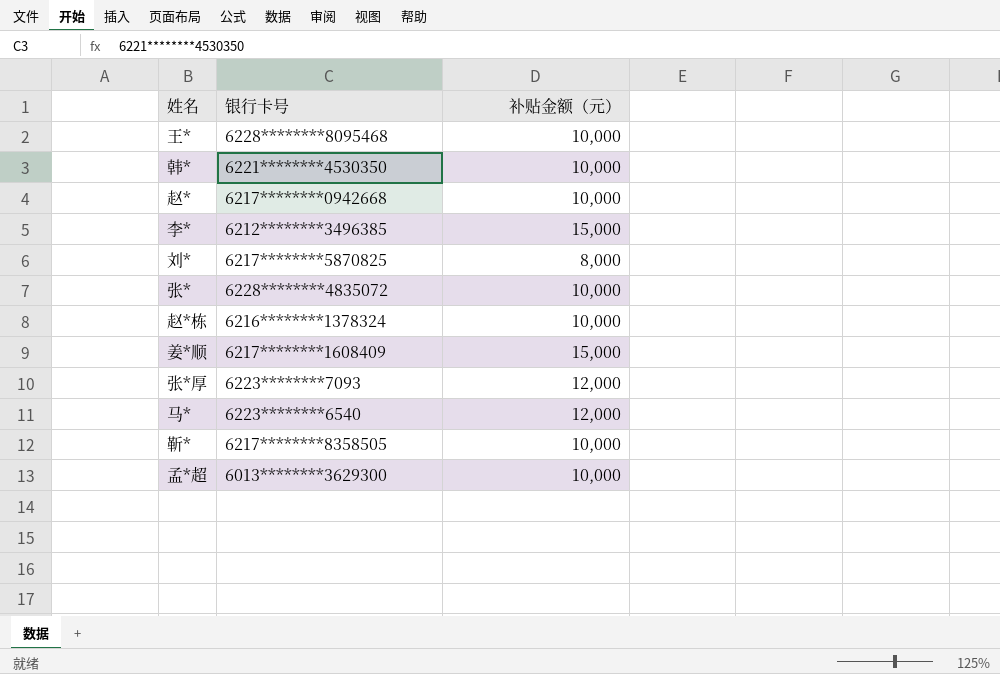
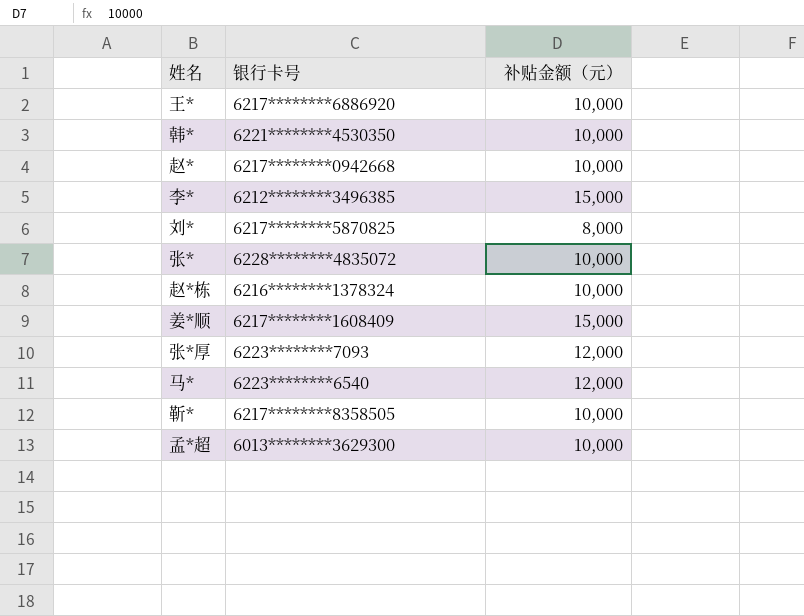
王* | 银行卡号: 6228********8095468 -> 6217********6886920

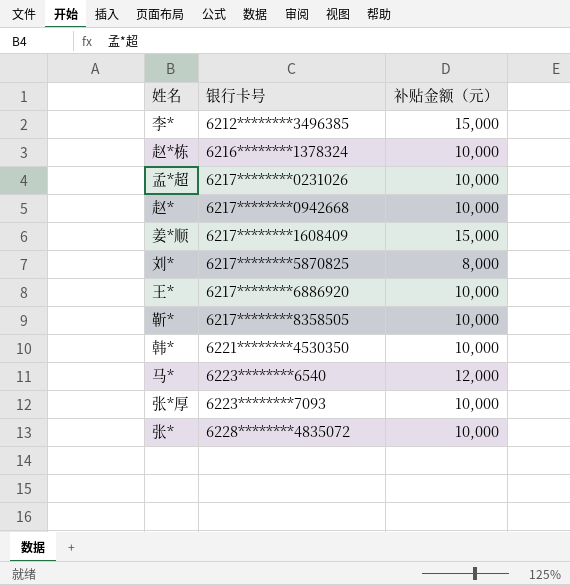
row order: none -> 银行卡号 ascending
孟*超 | 银行卡号: 6013********3629300 -> 6217********0231026
张*厚 | 补贴金额（元）: 12,000 -> 10,000

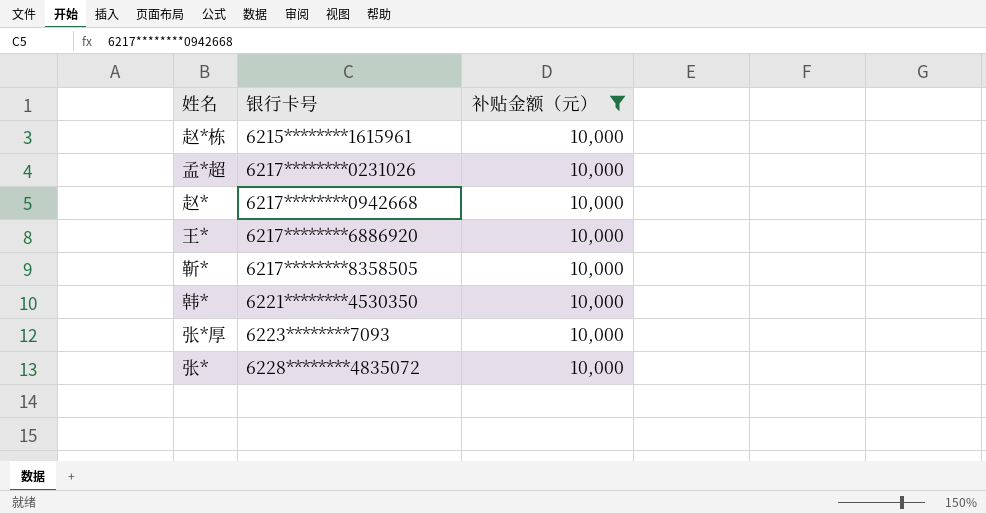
filter: none -> 补贴金额（元） = 10,000
赵*栋 | 银行卡号: 6216********1378324 -> 6215********1615961

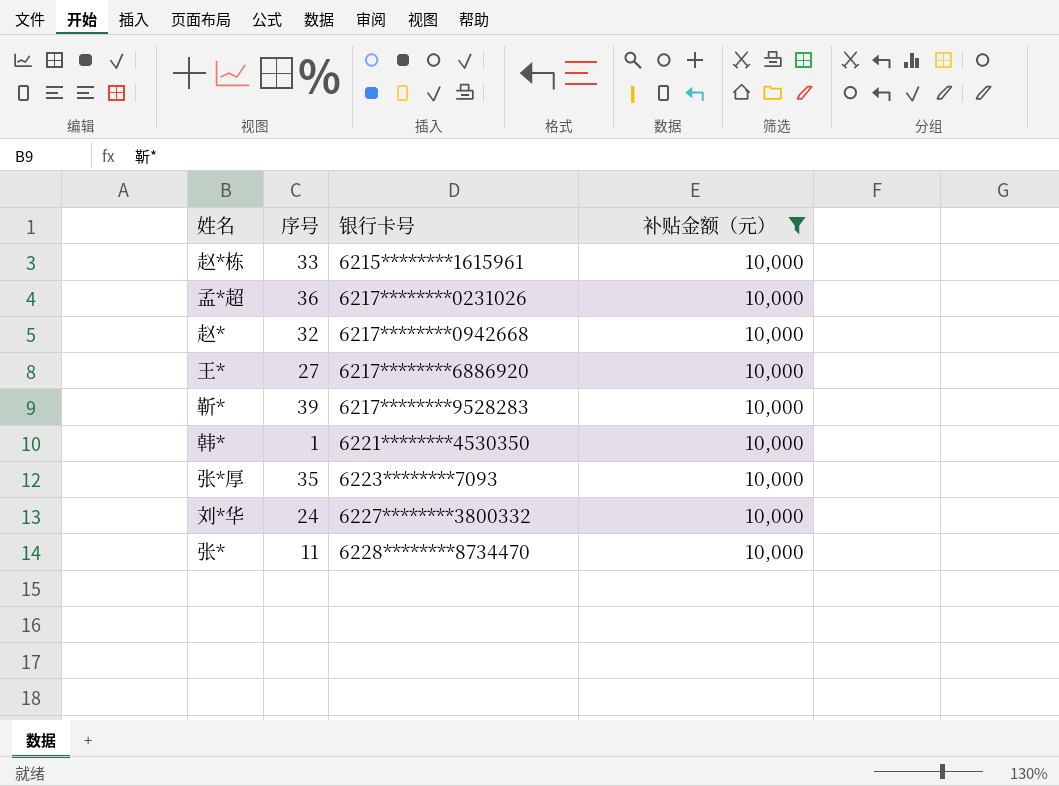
column 序号 | position: none -> 2
靳* | 银行卡号: 6217********8358505 -> 6217********9528283
row 刘*华: none -> 24 | 6227********3800332 | 10,000
张* | 银行卡号: 6228********4835072 -> 6228********8734470

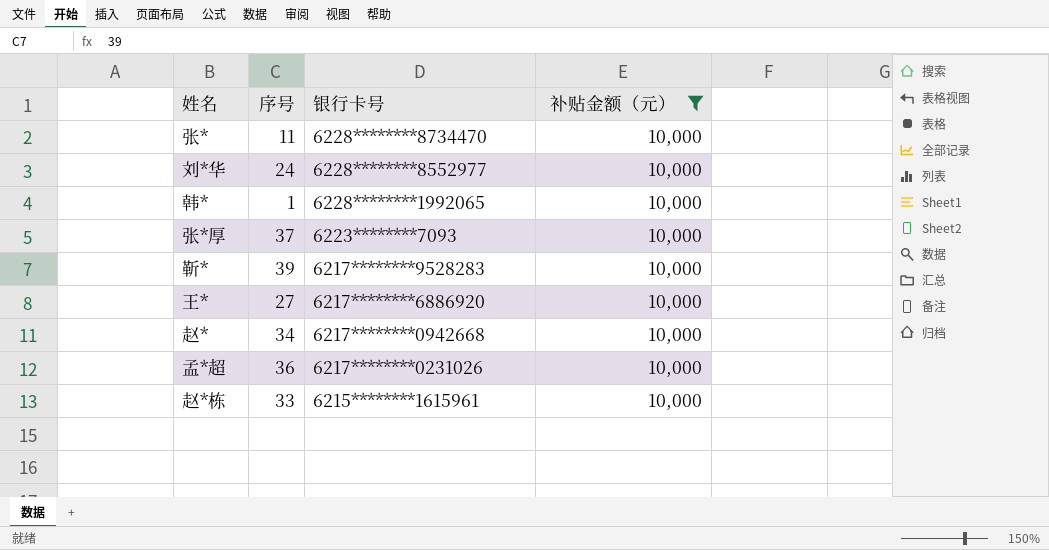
row order: 银行卡号 ascending -> 银行卡号 descending
刘*华 | 银行卡号: 6227********3800332 -> 6228********8552977
韩* | 银行卡号: 6221********4530350 -> 6228********1992065
张*厚 | 序号: 35 -> 37
赵* | 序号: 32 -> 34

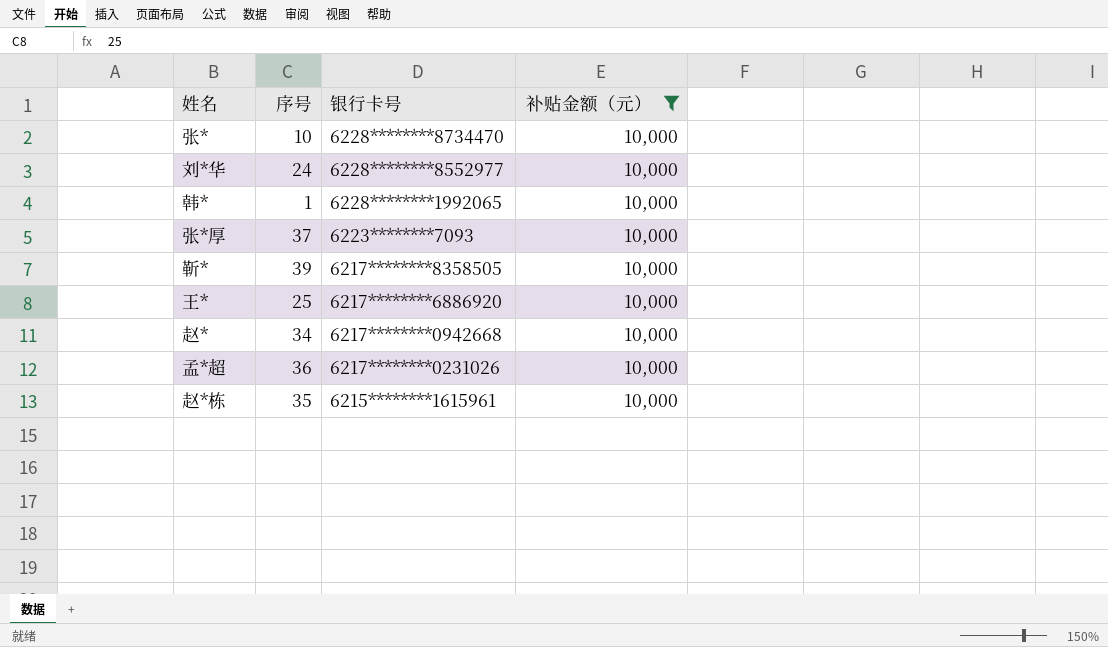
张* | 序号: 11 -> 10
靳* | 银行卡号: 6217********9528283 -> 6217********8358505
王* | 序号: 27 -> 25
赵*栋 | 序号: 33 -> 35

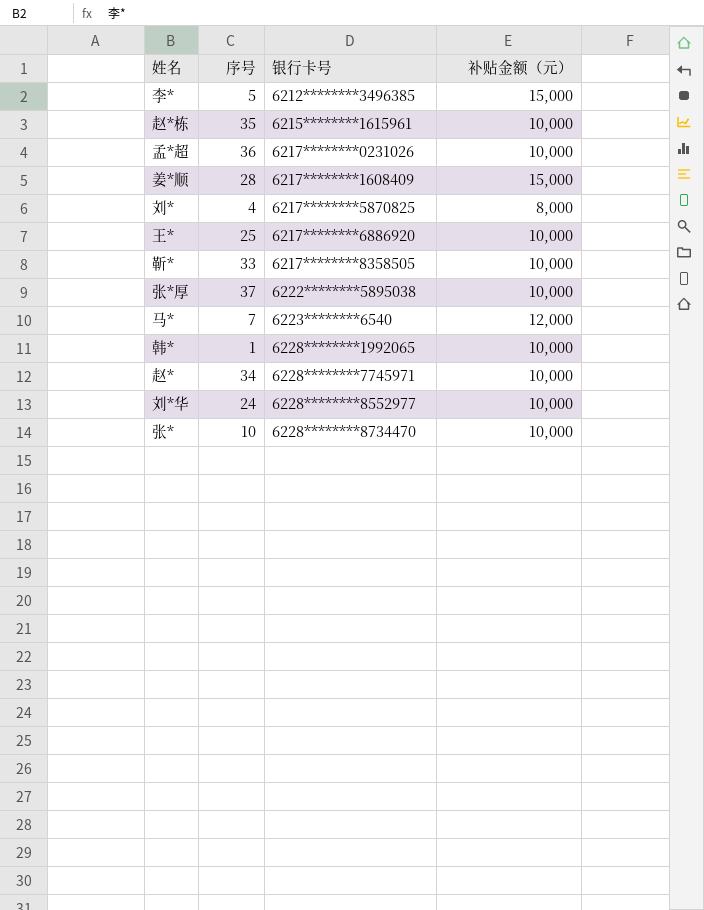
filter: 补贴金额（元） = 10,000 -> none
row order: 银行卡号 descending -> 银行卡号 ascending
靳* | 序号: 39 -> 33
张*厚 | 银行卡号: 6223********7093 -> 6222********5895038
赵* | 银行卡号: 6217********0942668 -> 6228********7745971

